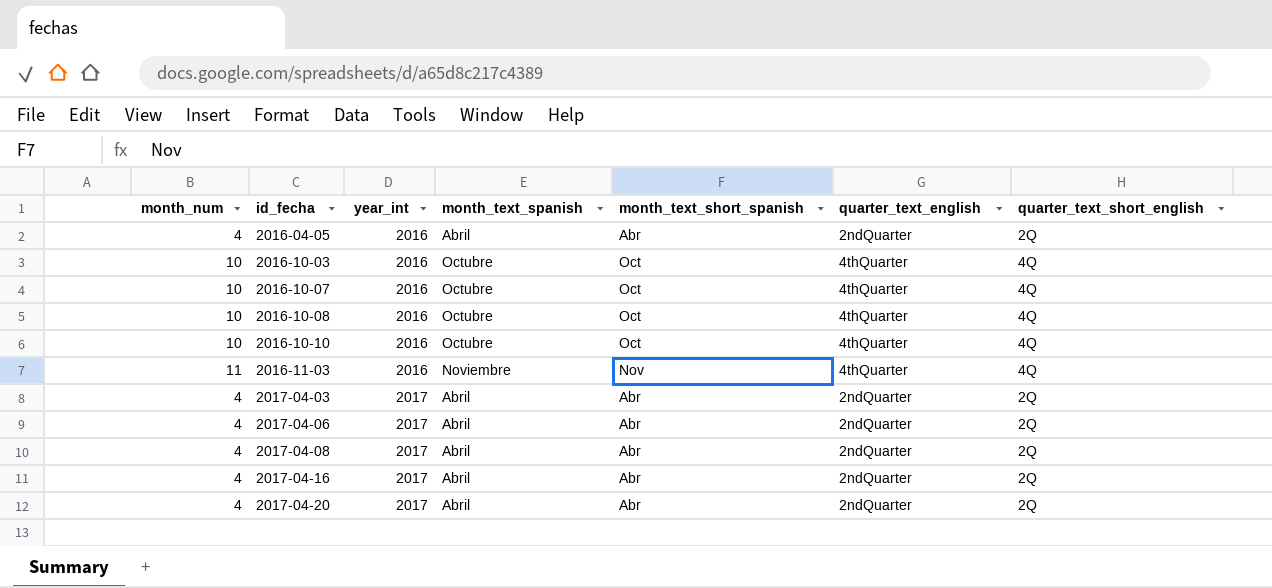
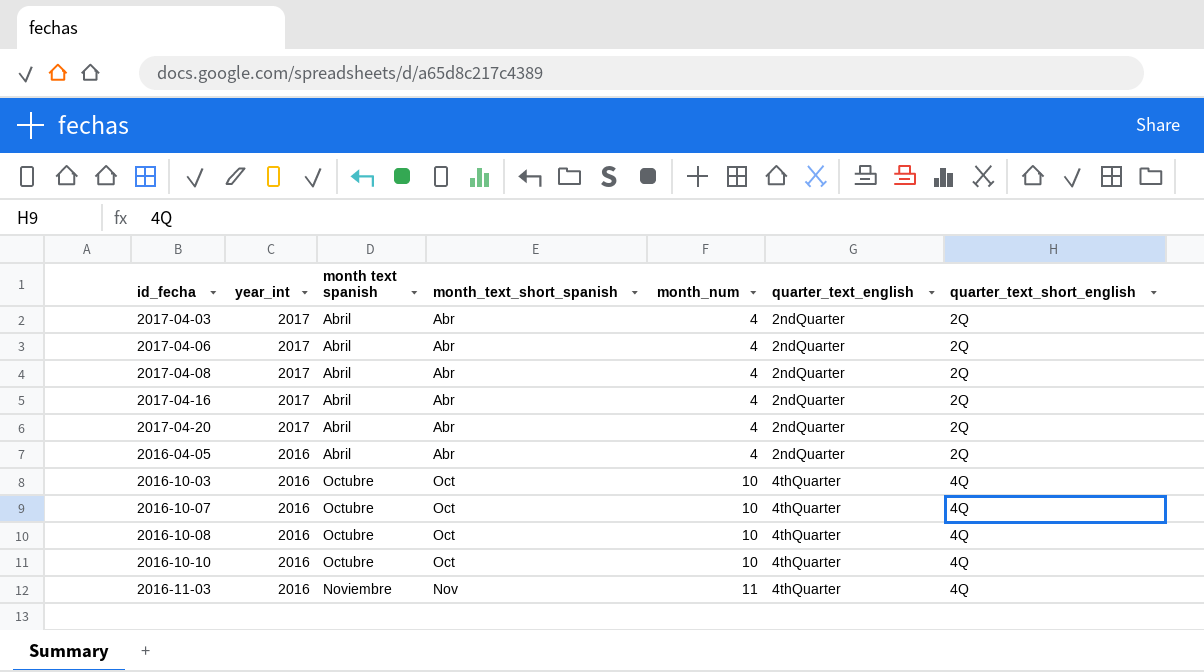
row order: id_fecha ascending -> year_int descending
column name: month_text_spanish -> month text spanish
column month_num | position: 1 -> 5

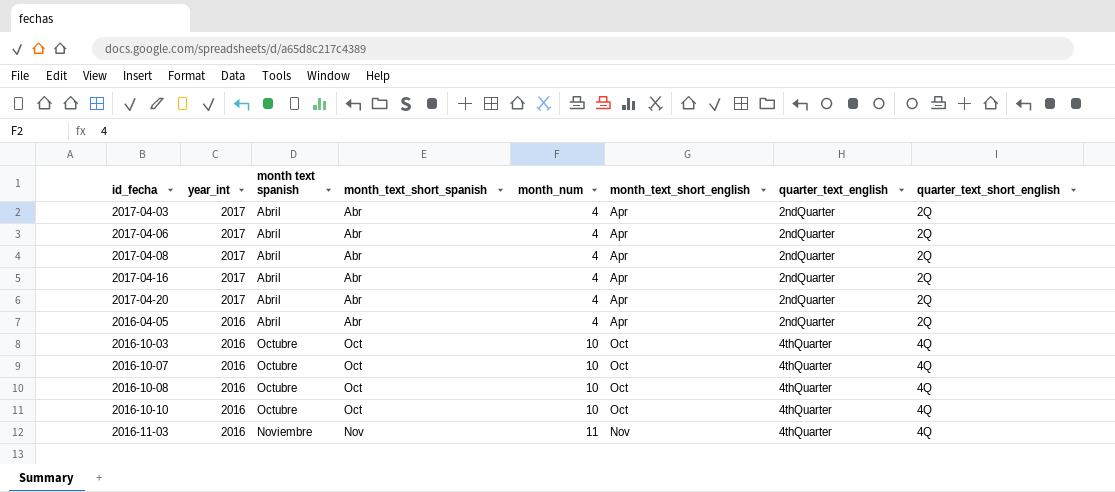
column month_text_short_english | position: none -> 6

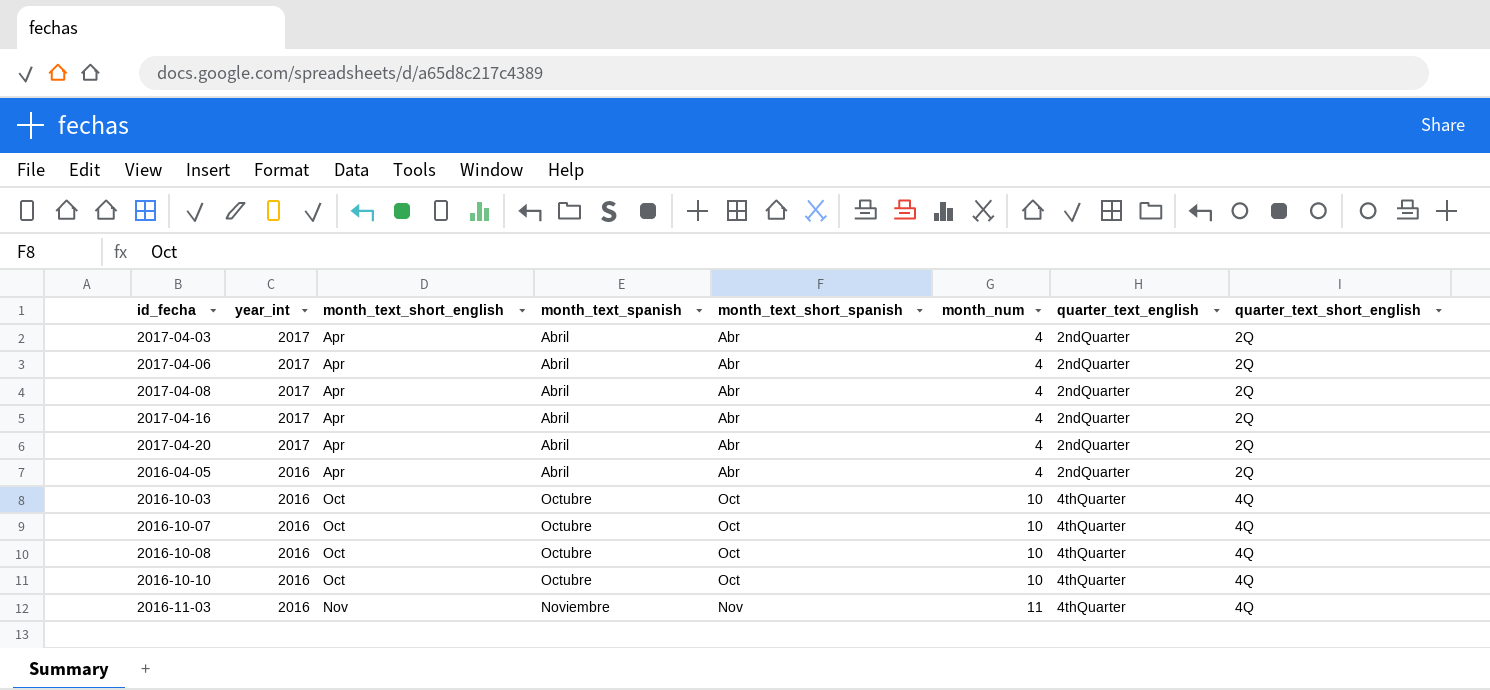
column month_text_short_english | position: 6 -> 3
column name: month text spanish -> month_text_spanish

